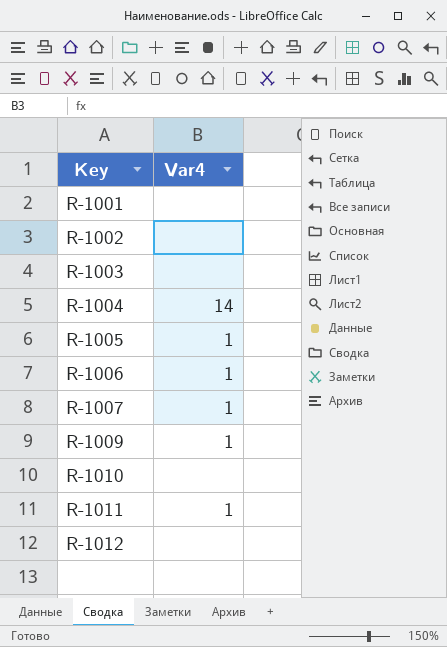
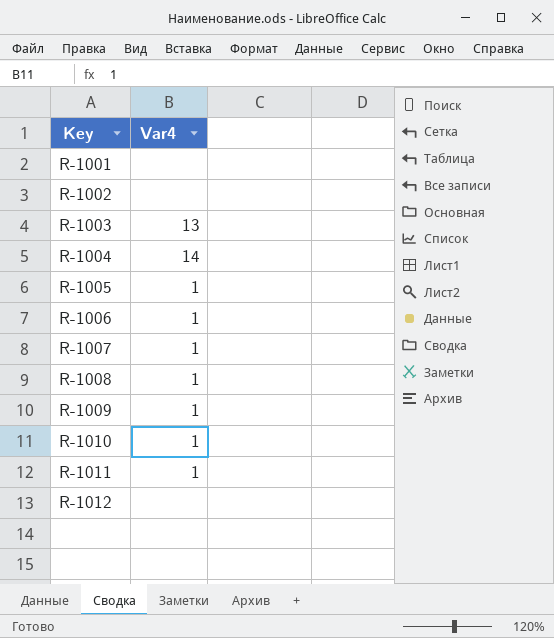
R-1003 | Var4: none -> 13
row R-1008: none -> 1
R-1010 | Var4: none -> 1

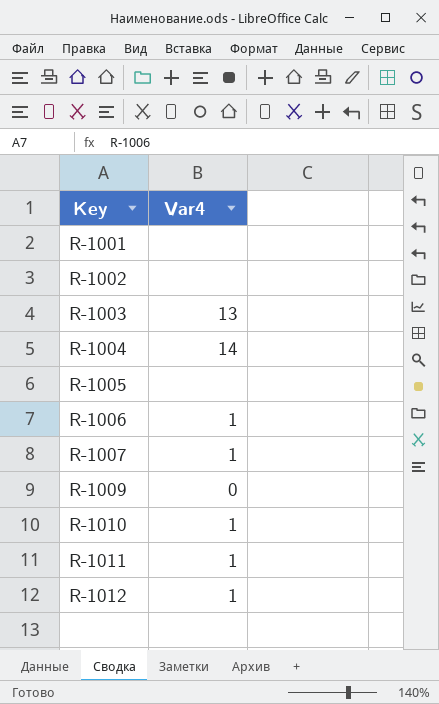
row R-1008: 1 -> none
R-1005 | Var4: 1 -> none
R-1009 | Var4: 1 -> 0
R-1012 | Var4: none -> 1

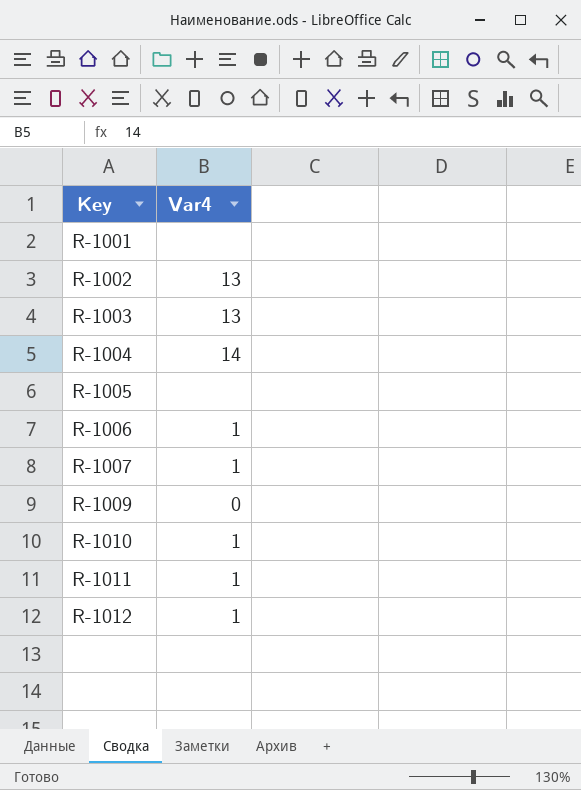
R-1002 | Var4: none -> 13

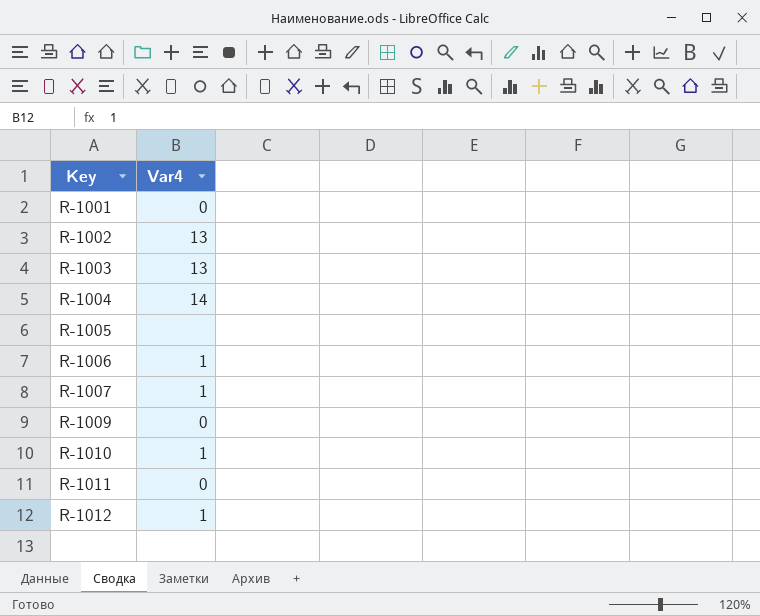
R-1001 | Var4: none -> 0
R-1011 | Var4: 1 -> 0

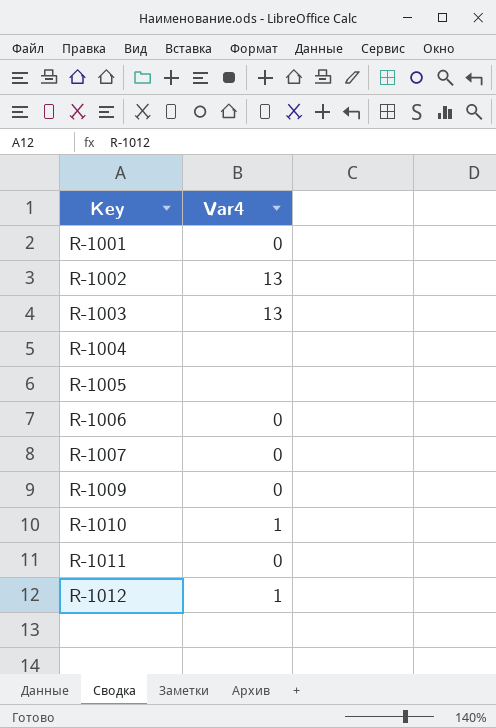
R-1004 | Var4: 14 -> none
R-1006 | Var4: 1 -> 0
R-1007 | Var4: 1 -> 0

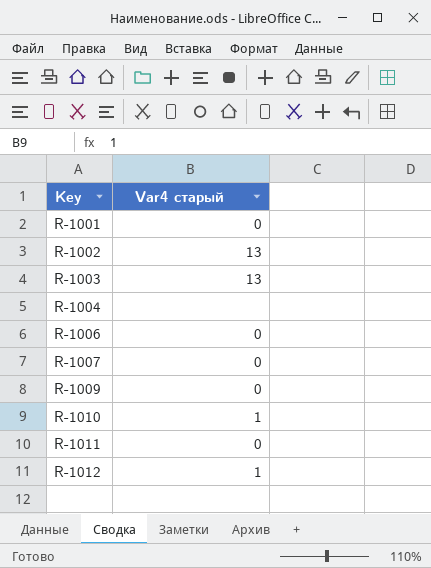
column name: Var4 -> Var4 старый
row R-1005: none -> none

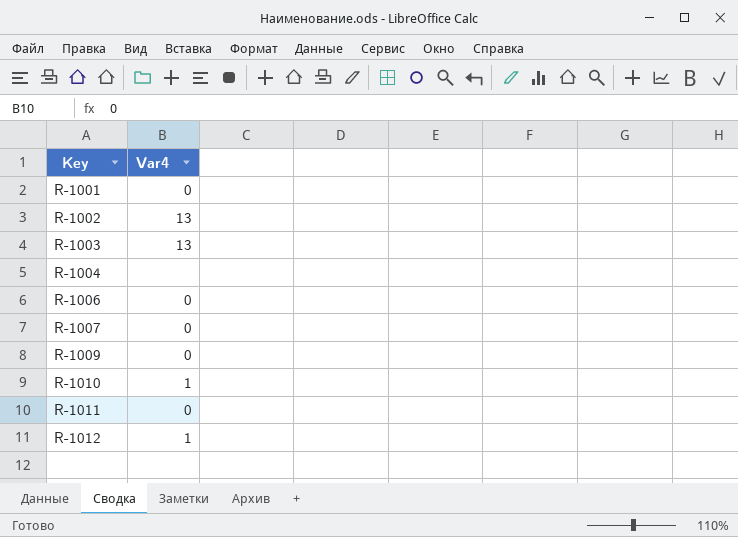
column name: Var4 старый -> Var4

